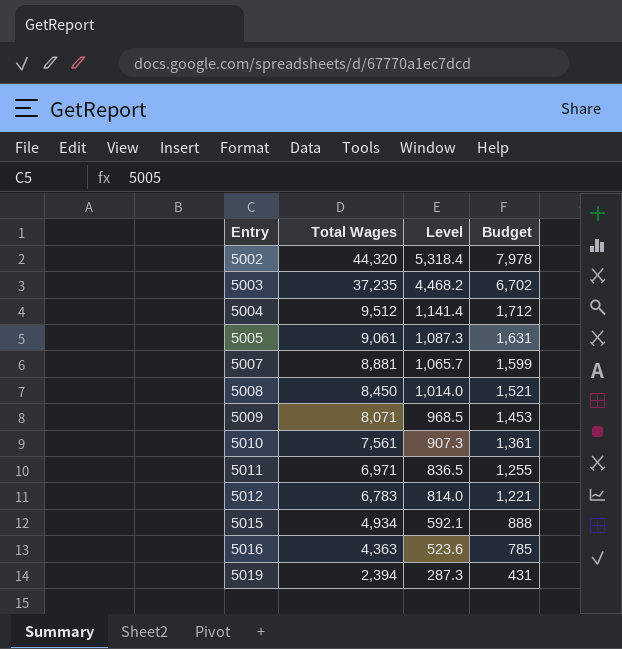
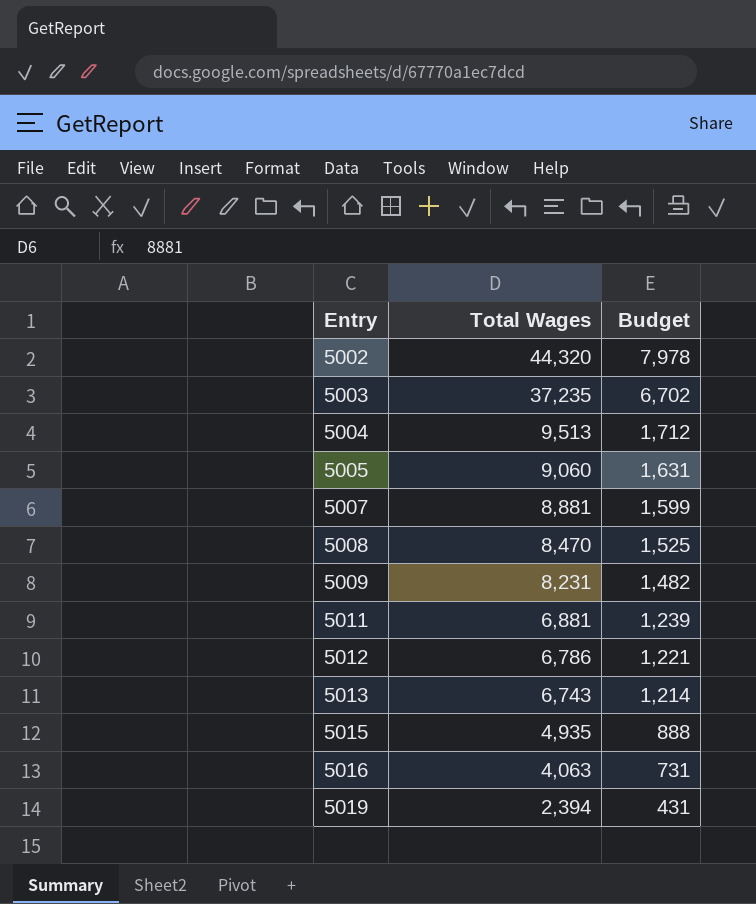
column Level | formula: [Total Wages] * 0.12 -> none
row 5010: 7,561 | 907.3 | 1,361 -> none
5004 | Total Wages: 9,512 -> 9,513
5005 | Total Wages: 9,061 -> 9,060
5008 | Total Wages: 8,450 -> 8,470
5008 | Budget: 1,521 -> 1,525
5009 | Total Wages: 8,071 -> 8,231
5009 | Budget: 1,453 -> 1,482
5011 | Total Wages: 6,971 -> 6,881
5011 | Budget: 1,255 -> 1,239
5012 | Total Wages: 6,783 -> 6,786
row 5013: none -> 6,743 | 1,214
5015 | Total Wages: 4,934 -> 4,935
5016 | Total Wages: 4,363 -> 4,063
5016 | Budget: 785 -> 731

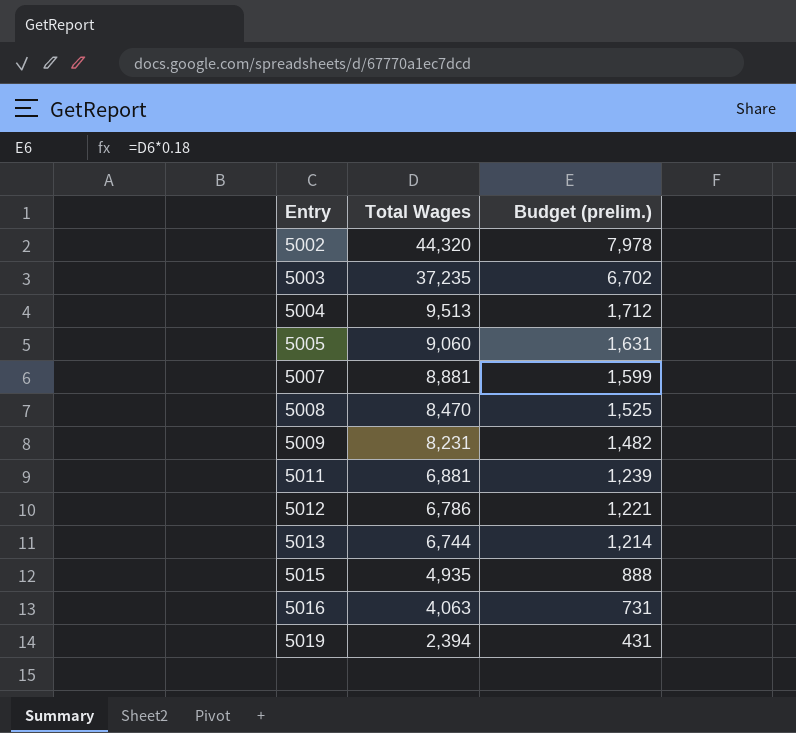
column name: Budget -> Budget (prelim.)
5013 | Total Wages: 6,743 -> 6,744

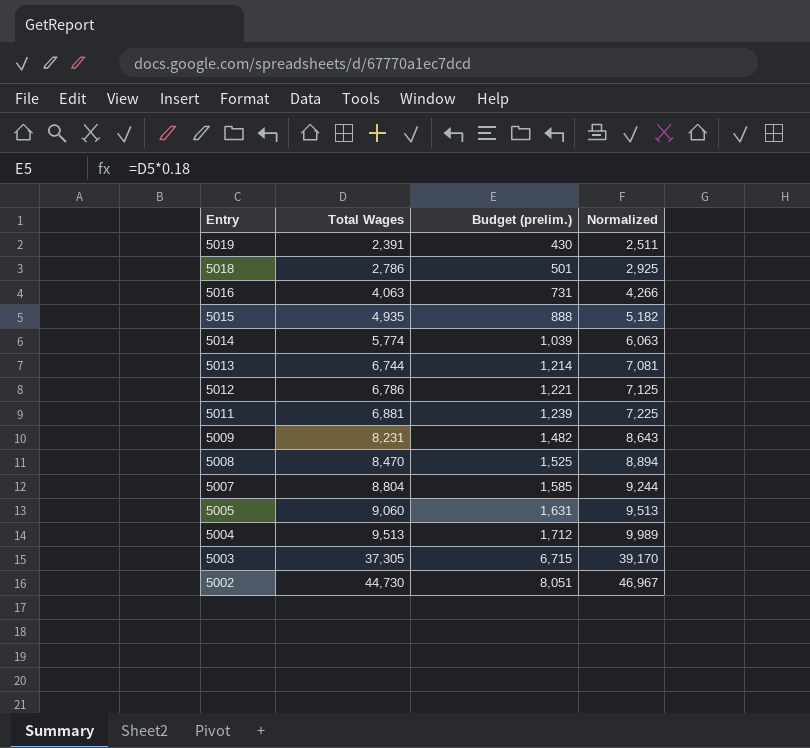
row order: Entry ascending -> Entry descending
column Normalized | formula: none -> [Total Wages] * 1.05
5019 | Total Wages: 2,394 -> 2,391
5019 | Budget (prelim.): 431 -> 430
row 5018: none -> 2,786 | 501 | 2,925
row 5014: none -> 5,774 | 1,039 | 6,063
5007 | Total Wages: 8,881 -> 8,804
5007 | Budget (prelim.): 1,599 -> 1,585
5003 | Total Wages: 37,235 -> 37,305
5003 | Budget (prelim.): 6,702 -> 6,715
5002 | Total Wages: 44,320 -> 44,730
5002 | Budget (prelim.): 7,978 -> 8,051

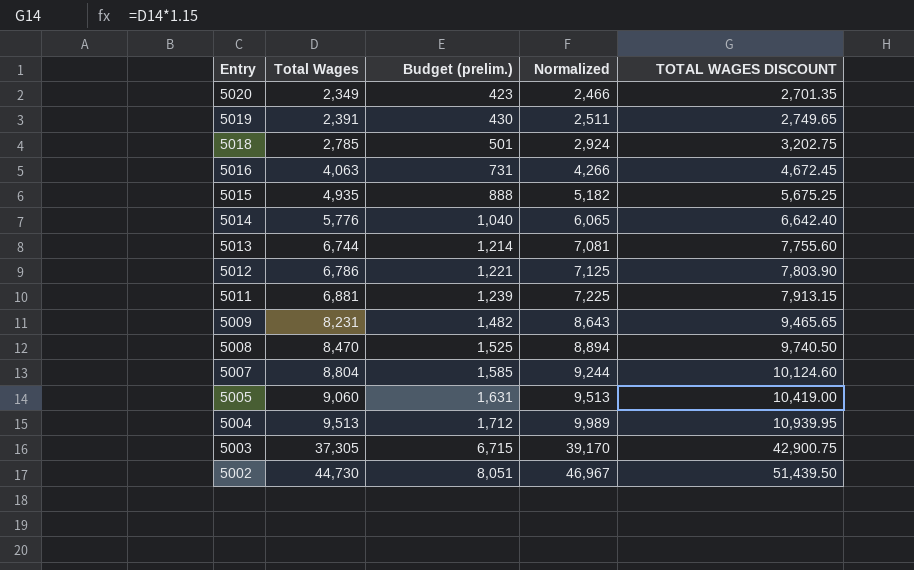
column TOTAL WAGES DISCOUNT | formula: none -> [Total Wages] * 1.15
row 5020: none -> 2,349 | 423 | 2,466 | 2,701.35
5018 | Total Wages: 2,786 -> 2,785
5018 | Normalized: 2,925 -> 2,924
5014 | Total Wages: 5,774 -> 5,776
5014 | Budget (prelim.): 1,039 -> 1,040
5014 | Normalized: 6,063 -> 6,065

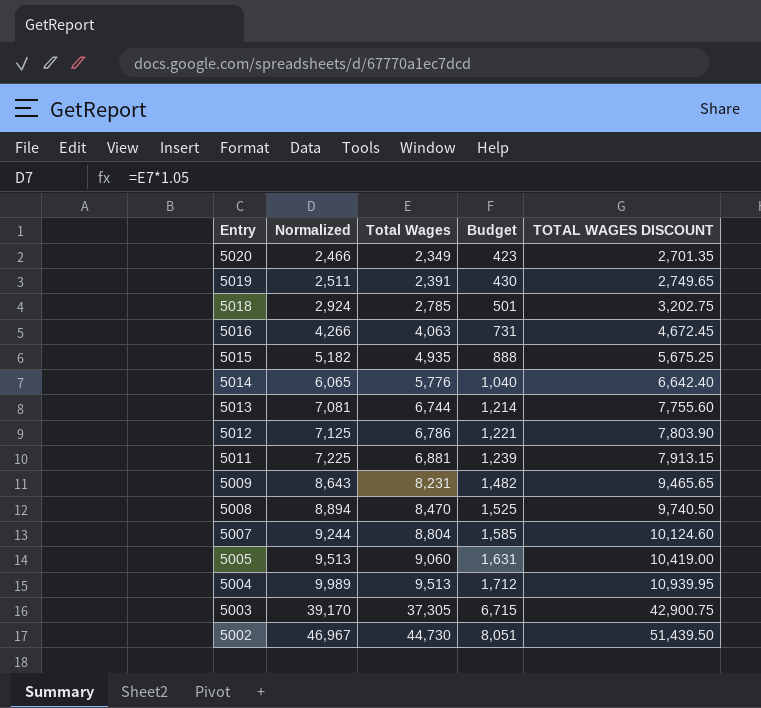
column Normalized | position: 4 -> 2
column name: Budget (prelim.) -> Budget

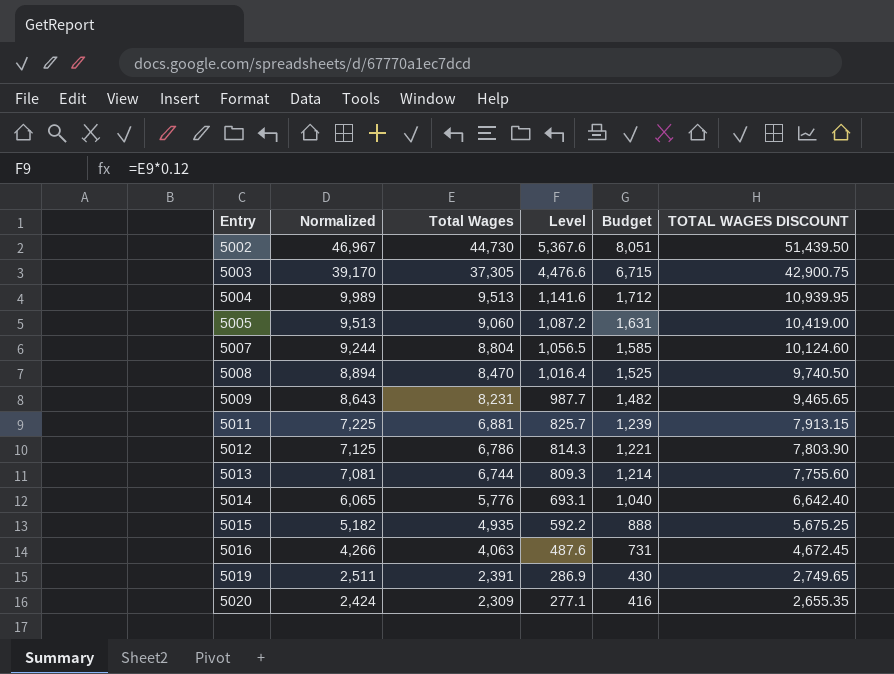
row order: Entry descending -> Entry ascending
column Level | formula: none -> [Total Wages] * 0.12
row 5018: 2,924 | 2,785 | 501 | 3,202.75 -> none
5020 | Normalized: 2,466 -> 2,424
5020 | Total Wages: 2,349 -> 2,309
5020 | Budget: 423 -> 416
5020 | TOTAL WAGES DISCOUNT: 2,701.35 -> 2,655.35

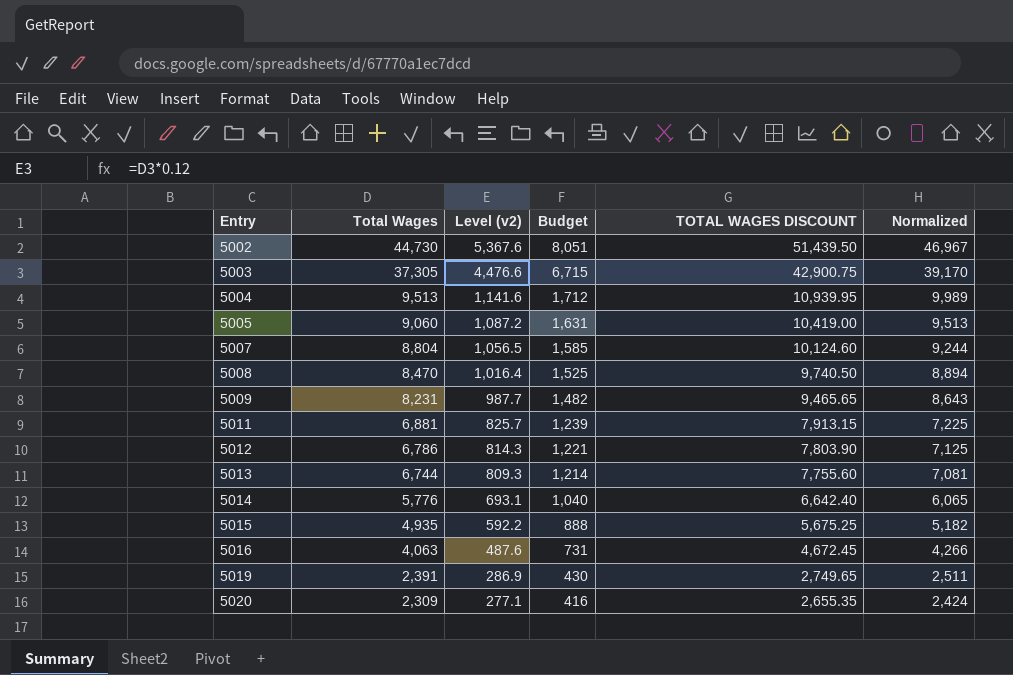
column name: Level -> Level (v2)
column Normalized | position: 2 -> 6

